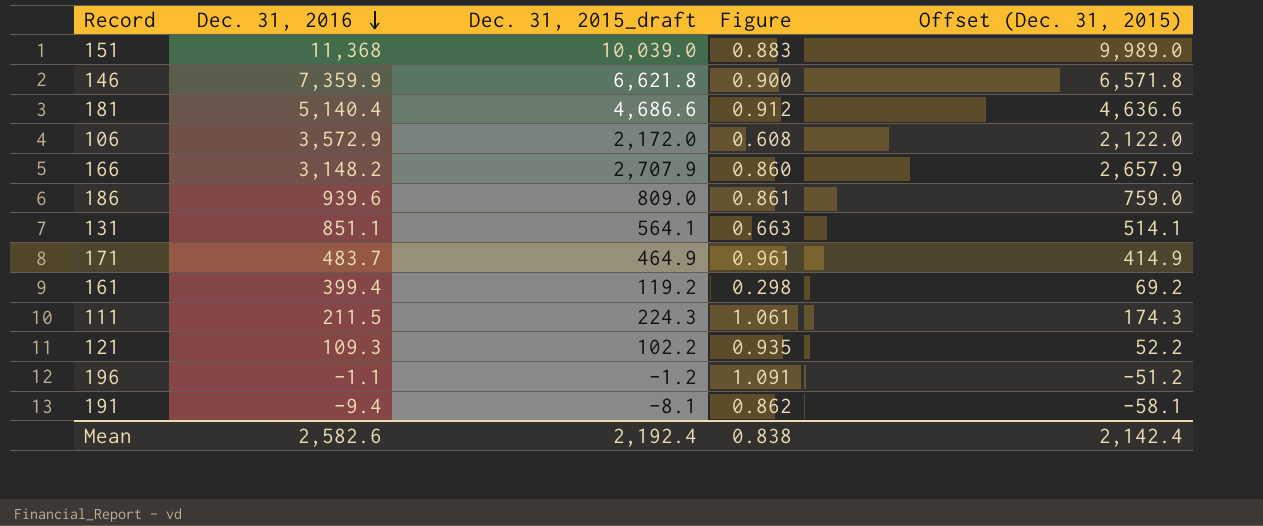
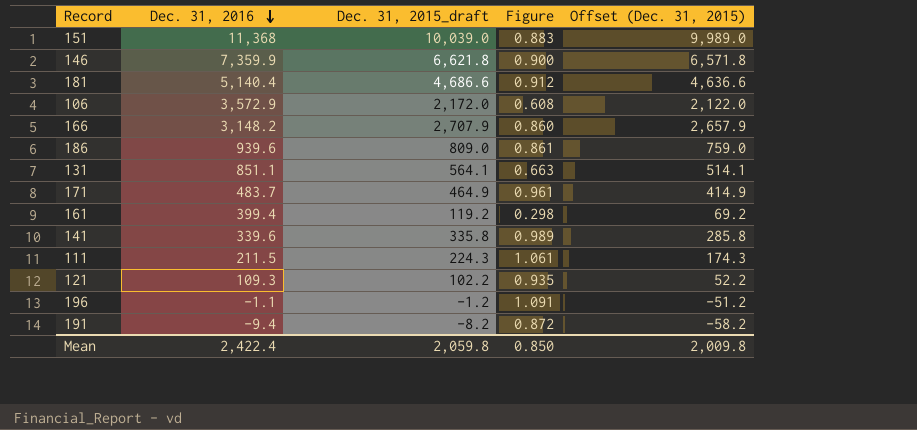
row 141: none -> 339.6 | 335.8 | 0.989 | 285.8
191 | Dec. 31, 2015_draft: -8.1 -> -8.2
191 | Figure: 0.862 -> 0.872
191 | Offset (Dec. 31, 2015): -58.1 -> -58.2
Mean | Dec. 31, 2016: 2,582.6 -> 2,422.4
Mean | Dec. 31, 2015_draft: 2,192.4 -> 2,059.8
Mean | Figure: 0.838 -> 0.850
Mean | Offset (Dec. 31, 2015): 2,142.4 -> 2,009.8

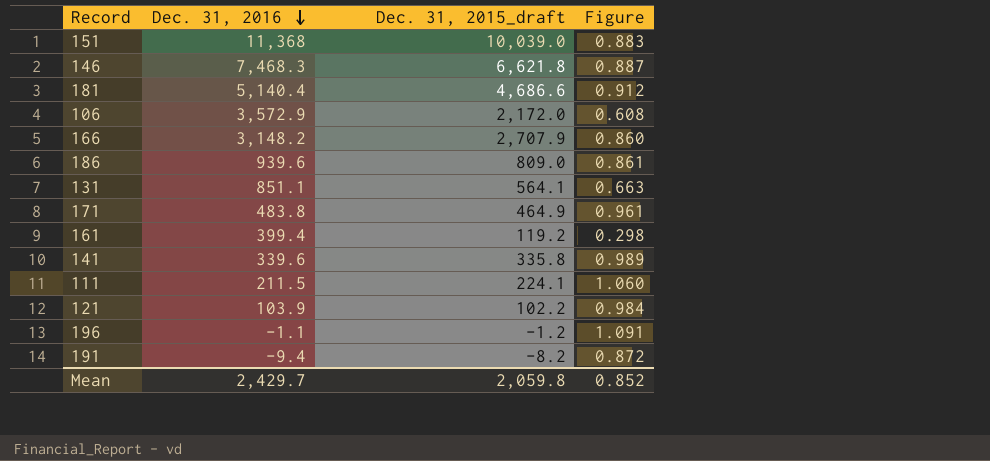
column Offset (Dec. 31, 2015) | formula: [Dec. 31, 2015_draft] - 50 -> none
146 | Dec. 31, 2016: 7,359.9 -> 7,468.3
146 | Figure: 0.900 -> 0.887
171 | Dec. 31, 2016: 483.7 -> 483.8
111 | Dec. 31, 2015_draft: 224.3 -> 224.1
111 | Figure: 1.061 -> 1.060
121 | Dec. 31, 2016: 109.3 -> 103.9
121 | Figure: 0.935 -> 0.984
Mean | Dec. 31, 2016: 2,422.4 -> 2,429.7
Mean | Figure: 0.850 -> 0.852

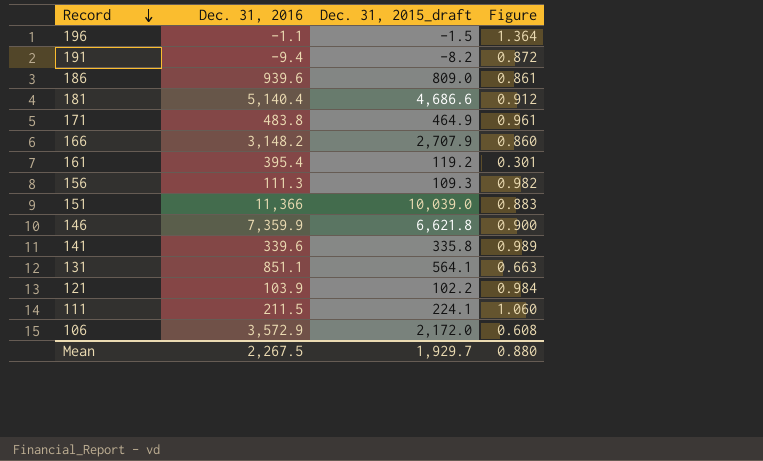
row order: Dec. 31, 2016 descending -> Record descending
196 | Dec. 31, 2015_draft: -1.2 -> -1.5
196 | Figure: 1.091 -> 1.364
161 | Dec. 31, 2016: 399.4 -> 395.4
161 | Figure: 0.298 -> 0.301
row 156: none -> 111.3 | 109.3 | 0.982
151 | Dec. 31, 2016: 11,368 -> 11,366
146 | Dec. 31, 2016: 7,468.3 -> 7,359.9
146 | Figure: 0.887 -> 0.900
Mean | Dec. 31, 2016: 2,429.7 -> 2,267.5
Mean | Dec. 31, 2015_draft: 2,059.8 -> 1,929.7
Mean | Figure: 0.852 -> 0.880

